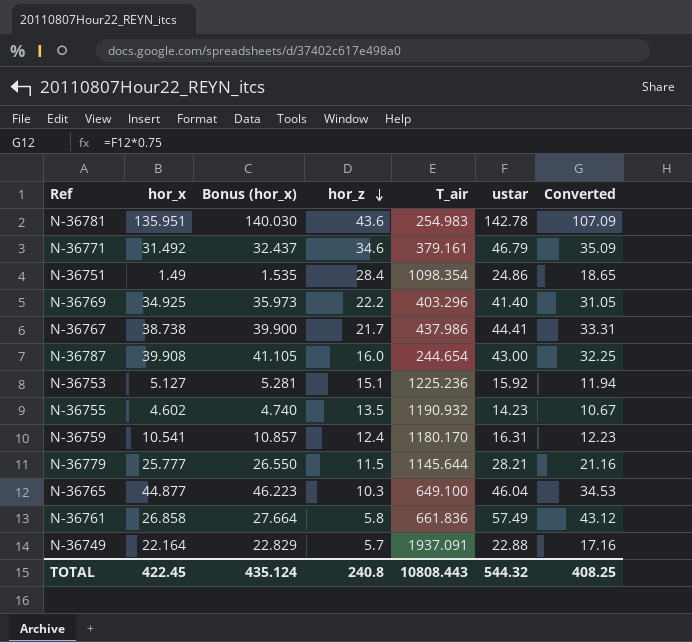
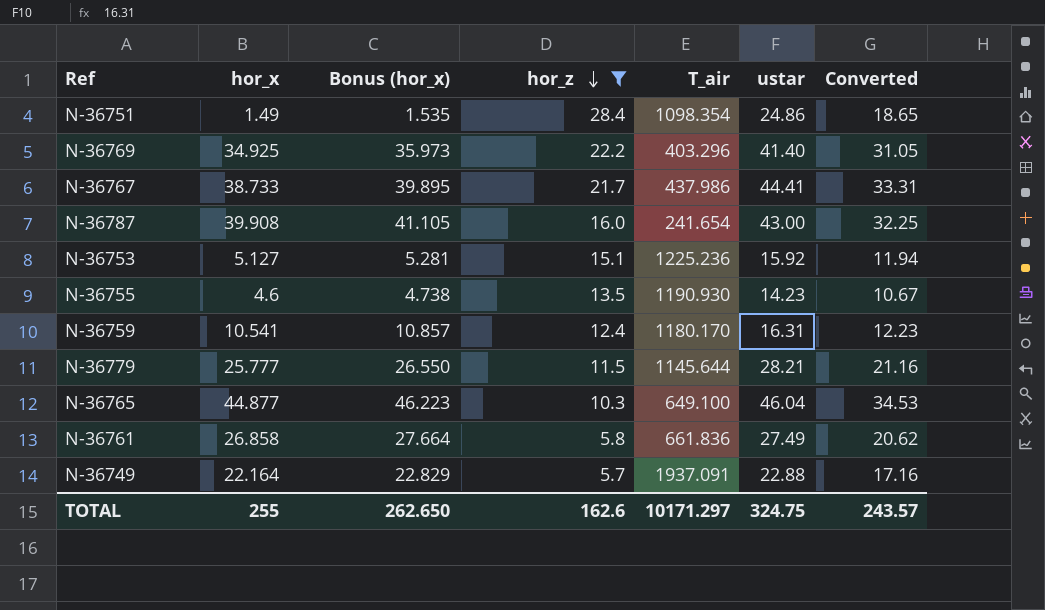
filter: none -> hor_z <= 28.4
N-36767 | hor_x: 38.738 -> 38.733
N-36767 | Bonus (hor_x): 39.900 -> 39.895
N-36787 | T_air: 244.654 -> 241.654
N-36755 | hor_x: 4.602 -> 4.6
N-36755 | Bonus (hor_x): 4.740 -> 4.738
N-36755 | T_air: 1190.932 -> 1190.930
N-36761 | ustar: 57.49 -> 27.49
N-36761 | Converted: 43.12 -> 20.62
TOTAL | hor_x: 422.45 -> 255
TOTAL | Bonus (hor_x): 435.124 -> 262.650
TOTAL | hor_z: 240.8 -> 162.6
TOTAL | T_air: 10808.443 -> 10171.297
TOTAL | ustar: 544.32 -> 324.75
TOTAL | Converted: 408.25 -> 243.57

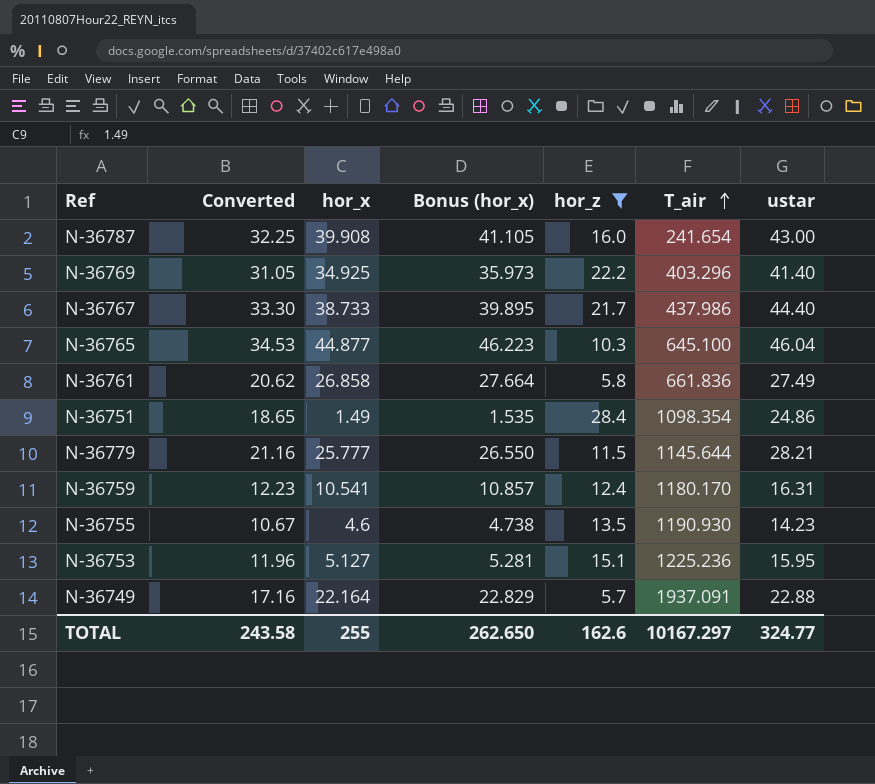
row order: hor_z descending -> T_air ascending
column Converted | position: 7 -> 2
N-36767 | Converted: 33.31 -> 33.30
N-36767 | ustar: 44.41 -> 44.40
N-36765 | T_air: 649.100 -> 645.100
N-36753 | Converted: 11.94 -> 11.96
N-36753 | ustar: 15.92 -> 15.95
TOTAL | Converted: 243.57 -> 243.58
TOTAL | T_air: 10171.297 -> 10167.297
TOTAL | ustar: 324.75 -> 324.77

